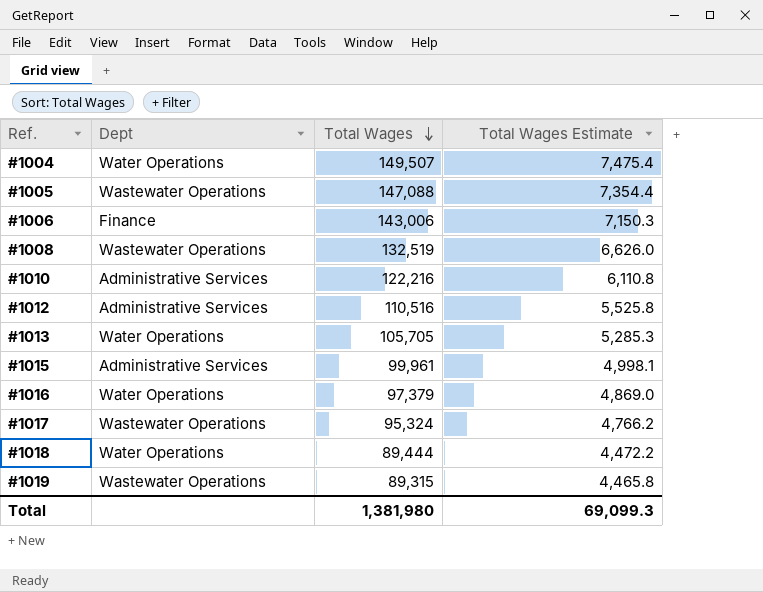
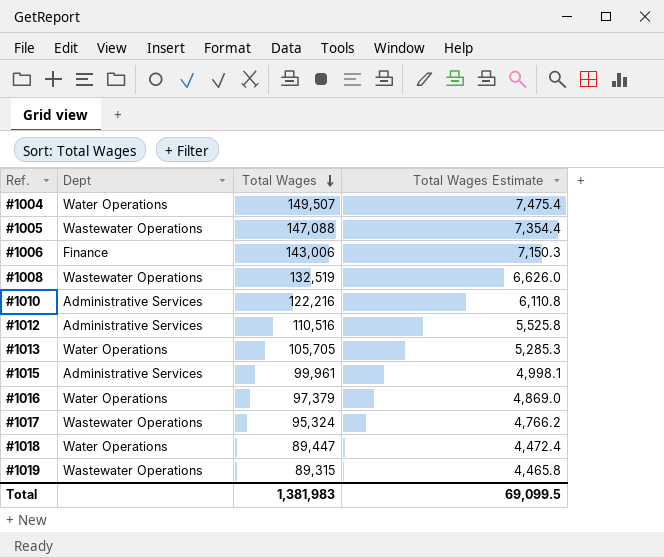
#1018 | Total Wages: 89,444 -> 89,447
#1018 | Total Wages Estimate: 4,472.2 -> 4,472.4
Total | Total Wages: 1,381,980 -> 1,381,983
Total | Total Wages Estimate: 69,099.3 -> 69,099.5

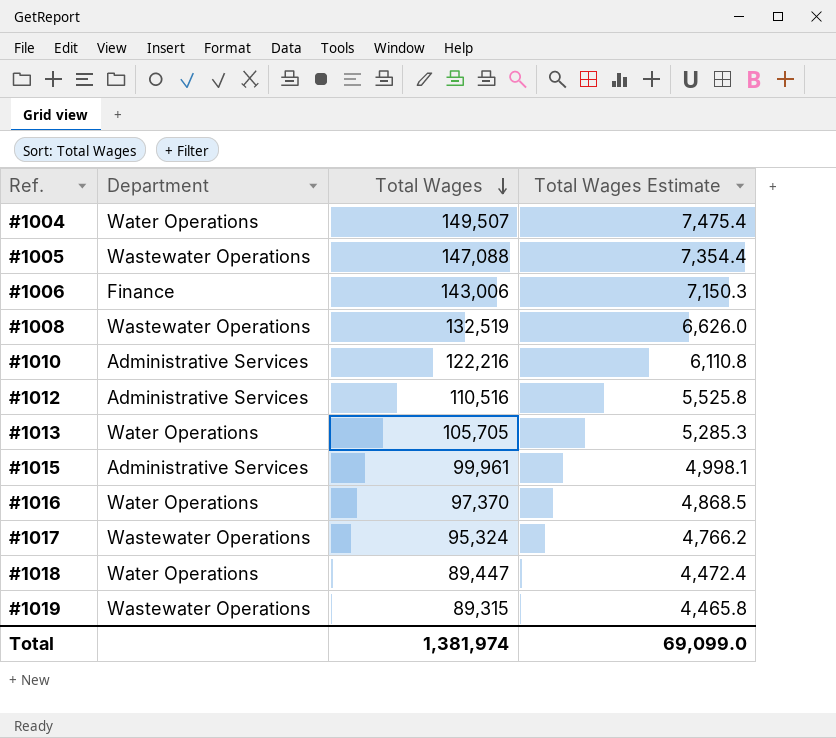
column name: Dept -> Department
#1016 | Total Wages: 97,379 -> 97,370
#1016 | Total Wages Estimate: 4,869.0 -> 4,868.5
Total | Total Wages: 1,381,983 -> 1,381,974
Total | Total Wages Estimate: 69,099.5 -> 69,099.0

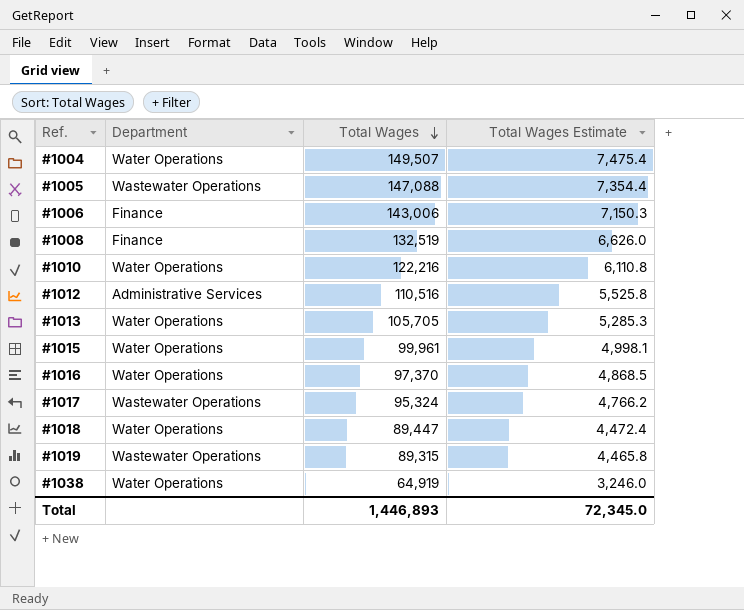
#1008 | Department: Wastewater Operations -> Finance
#1010 | Department: Administrative Services -> Water Operations
#1015 | Department: Administrative Services -> Water Operations
row #1038: none -> Water Operations | 64,919 | 3,246.0
Total | Total Wages: 1,381,974 -> 1,446,893
Total | Total Wages Estimate: 69,099.0 -> 72,345.0

